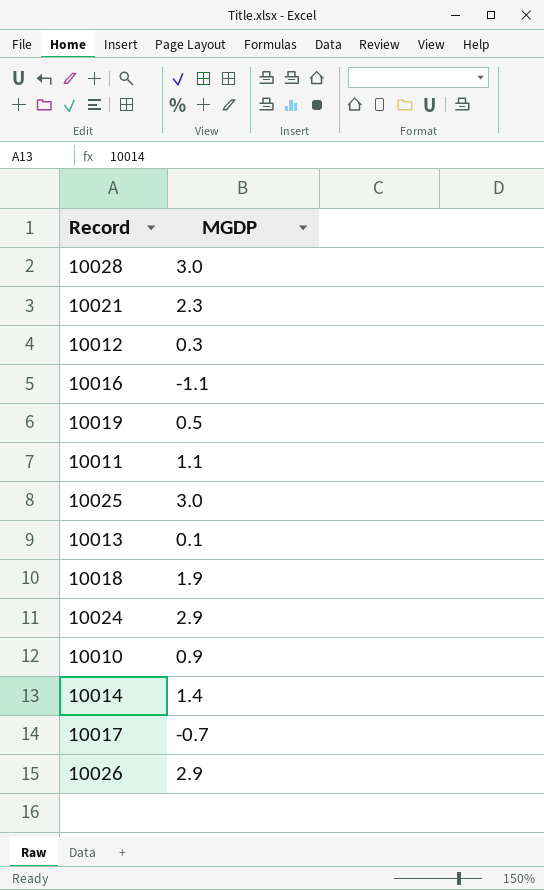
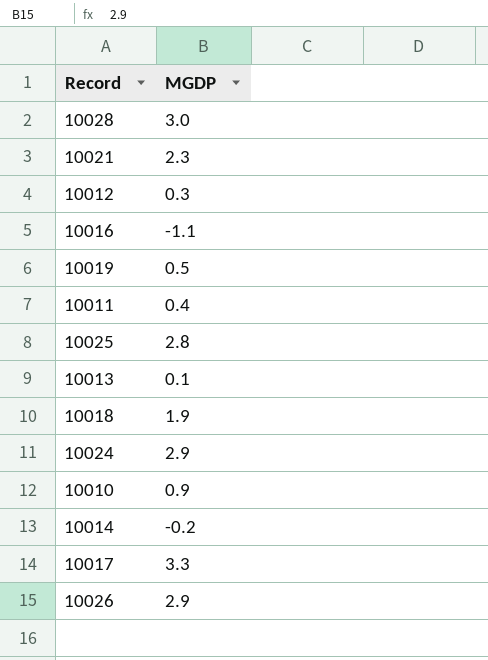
10011 | MGDP: 1.1 -> 0.4
10025 | MGDP: 3.0 -> 2.8
10014 | MGDP: 1.4 -> -0.2
10017 | MGDP: -0.7 -> 3.3

